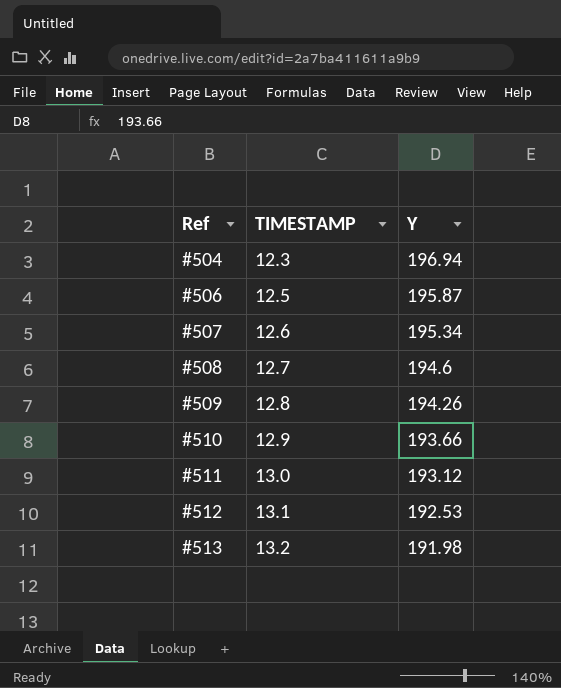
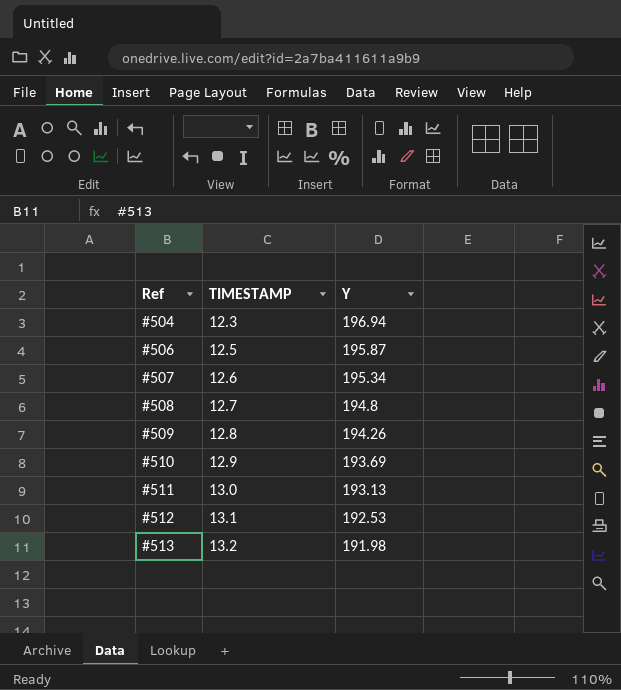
#508 | Y: 194.6 -> 194.8
#510 | Y: 193.66 -> 193.69
#511 | Y: 193.12 -> 193.13

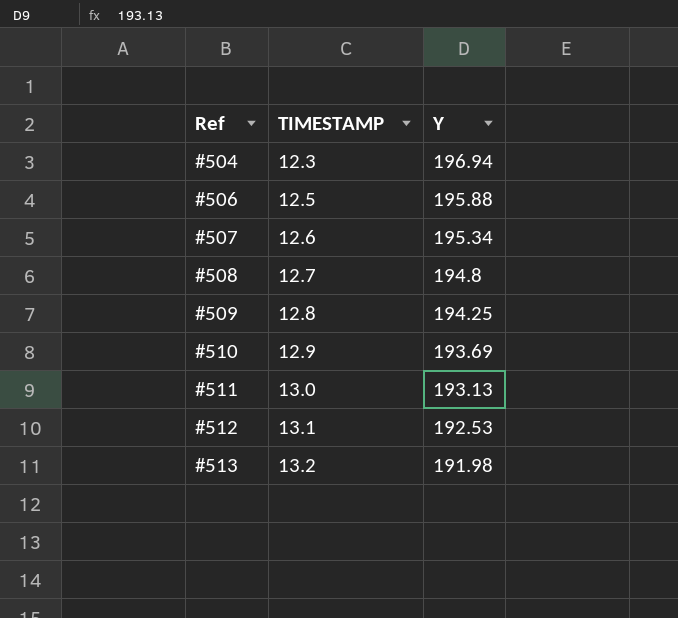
#506 | Y: 195.87 -> 195.88
#509 | Y: 194.26 -> 194.25

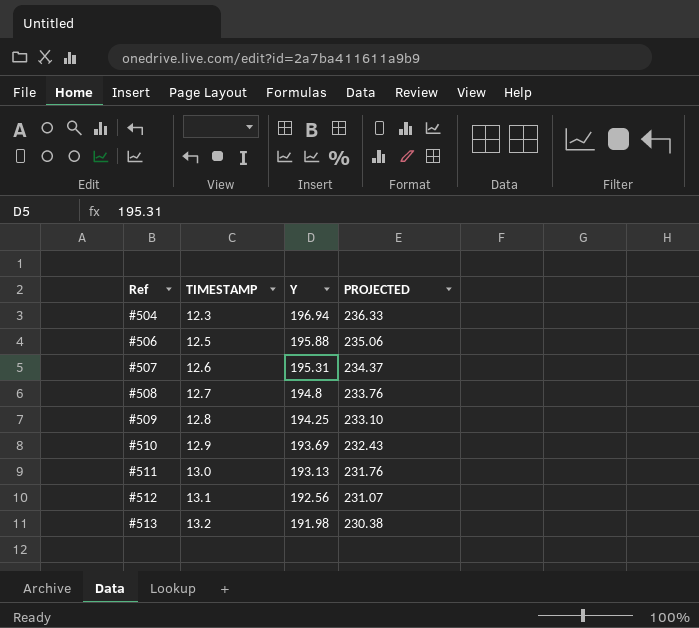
column PROJECTED | formula: none -> [Y] * 1.2
#507 | Y: 195.34 -> 195.31
#512 | Y: 192.53 -> 192.56

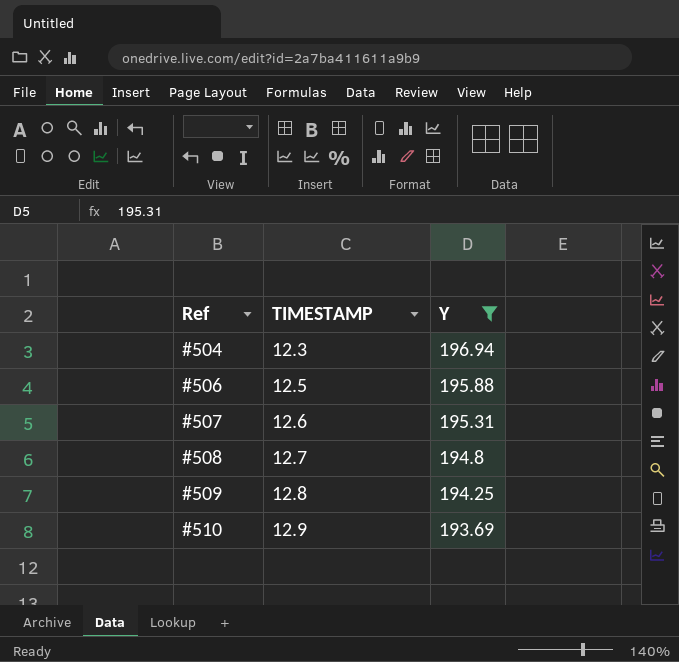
filter: none -> Y >= 193.69
column PROJECTED | formula: [Y] * 1.2 -> none

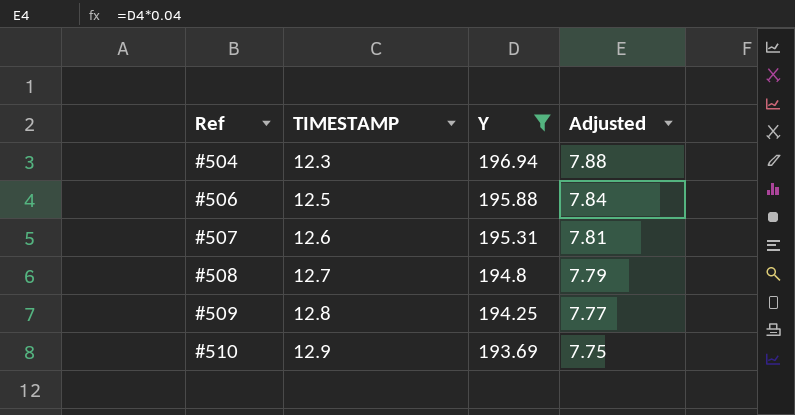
column Adjusted | formula: none -> [Y] * 0.04

